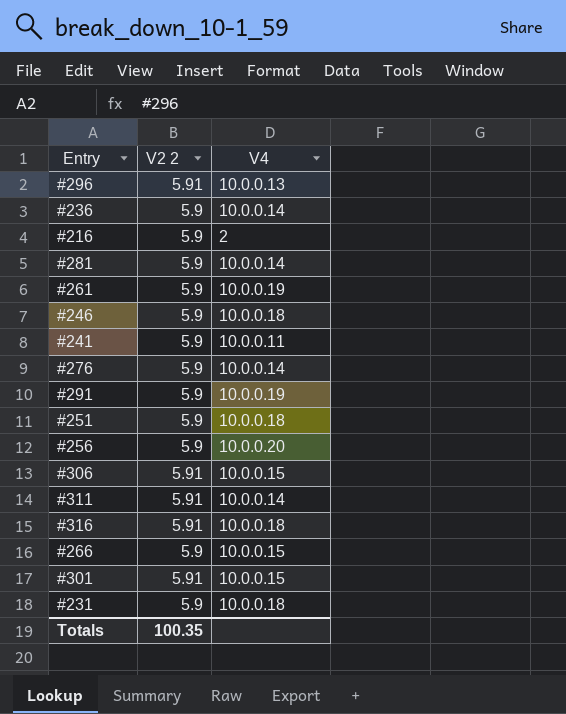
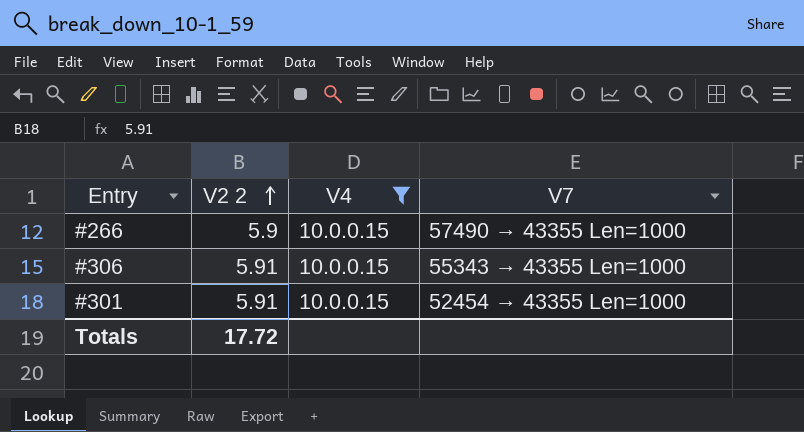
filter: none -> V4 = 10.0.0.15
row order: none -> V2 2 ascending
column V7 | position: none -> 4
Totals | V2 2: 100.35 -> 17.72

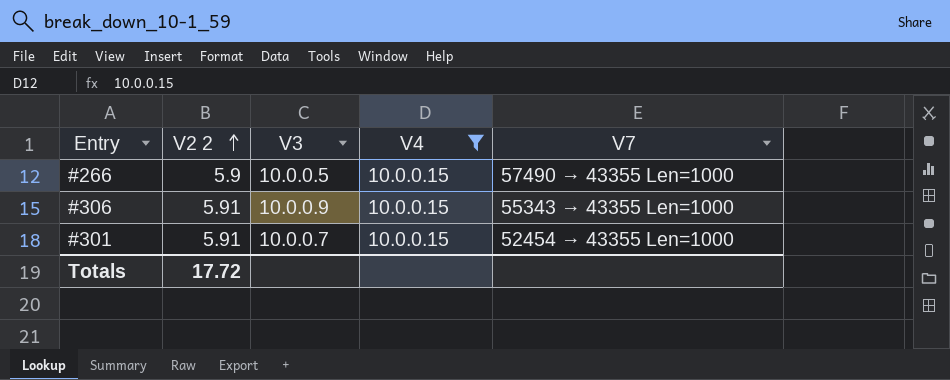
column V3 | position: none -> 3

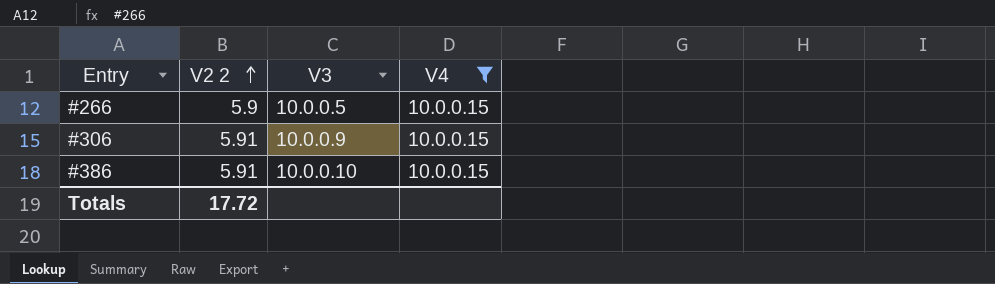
column V7 | position: 5 -> none
row #301: 5.91 | 10.0.0.7 | 10.0.0.15 | 52454 → 43355 Len=1000 -> none
row #386: none -> 5.91 | 10.0.0.10 | 10.0.0.15

